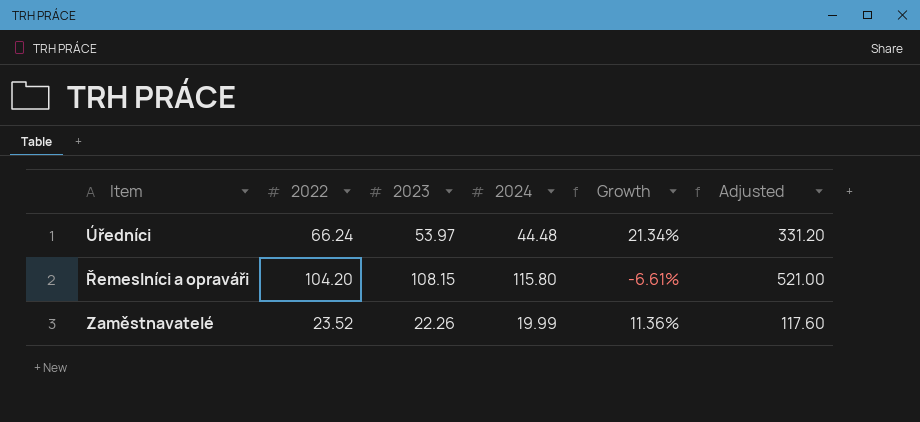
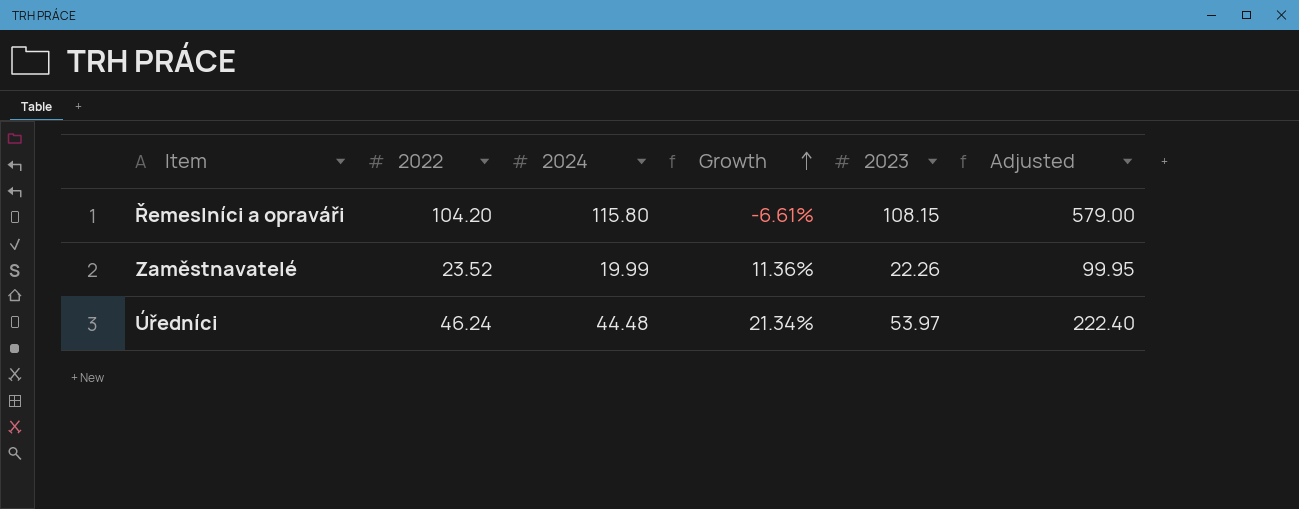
row order: none -> Growth ascending
column 2023 | position: 3 -> 5
column Adjusted | formula: [2022] * 5 -> [2024] * 5
Úředníci | 2022: 66.24 -> 46.24

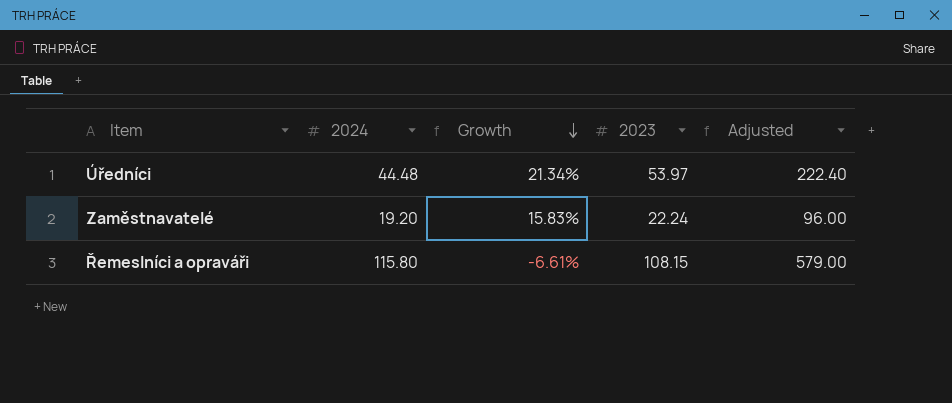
row order: Growth ascending -> Growth descending
column 2022 | position: 2 -> none
Zaměstnavatelé | 2024: 19.99 -> 19.20
Zaměstnavatelé | Growth: 11.36% -> 15.83%
Zaměstnavatelé | 2023: 22.26 -> 22.24
Zaměstnavatelé | Adjusted: 99.95 -> 96.00

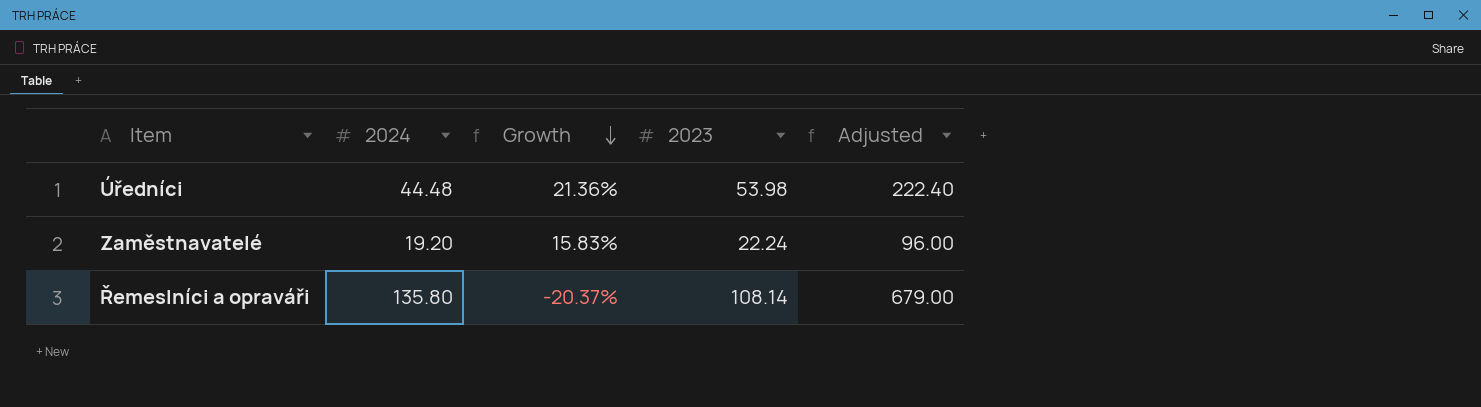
Úředníci | Growth: 21.34% -> 21.36%
Úředníci | 2023: 53.97 -> 53.98
Řemeslníci a opraváři | 2024: 115.80 -> 135.80
Řemeslníci a opraváři | Growth: -6.61% -> -20.37%
Řemeslníci a opraváři | 2023: 108.15 -> 108.14
Řemeslníci a opraváři | Adjusted: 579.00 -> 679.00

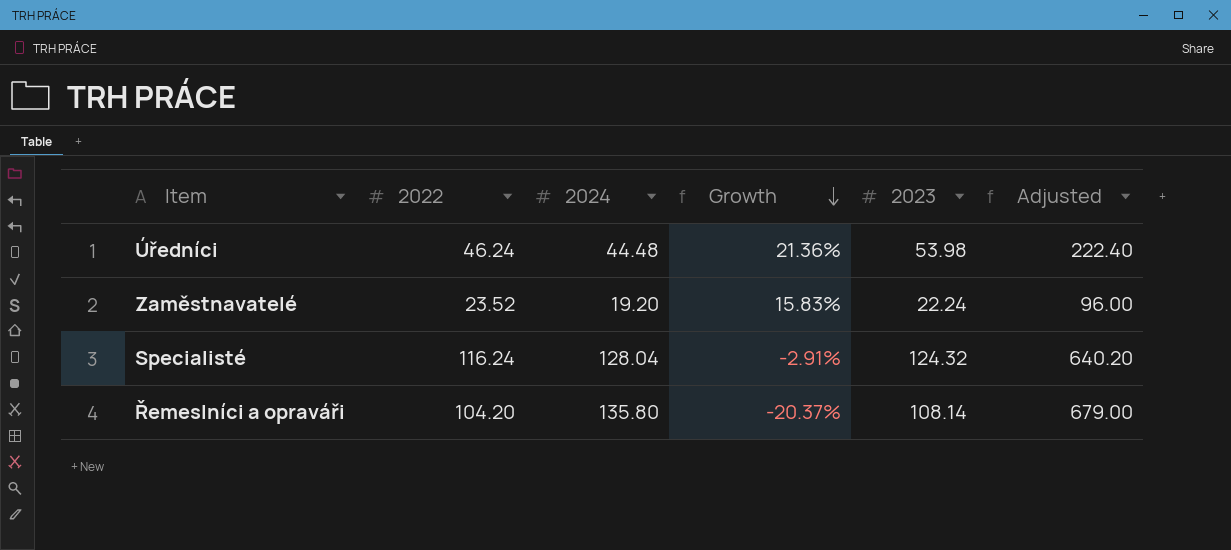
column 2022 | position: none -> 2
row Specialisté: none -> 116.24 | 128.04 | -2.91% | 124.32 | 640.20

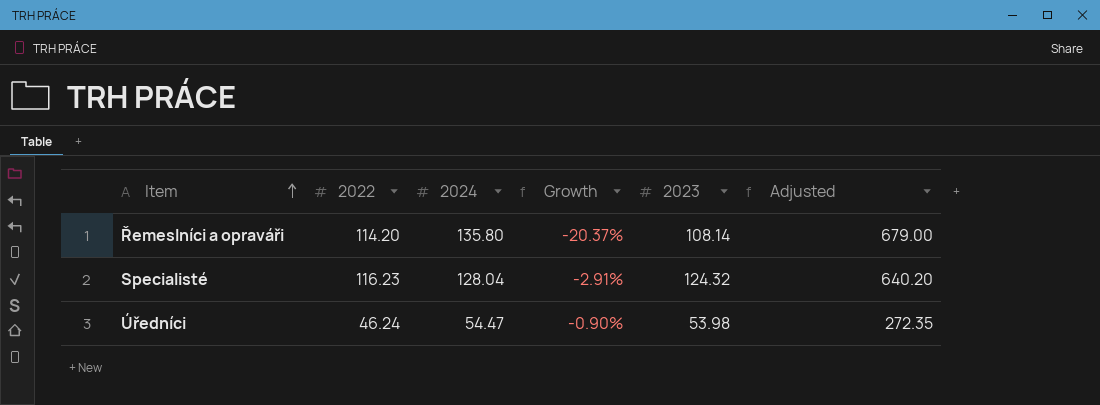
row order: Growth descending -> Item ascending
row Zaměstnavatelé: 23.52 | 19.20 | 15.83% | 22.24 | 96.00 -> none
Řemeslníci a opraváři | 2022: 104.20 -> 114.20
Specialisté | 2022: 116.24 -> 116.23
Úředníci | 2024: 44.48 -> 54.47
Úředníci | Growth: 21.36% -> -0.90%
Úředníci | Adjusted: 222.40 -> 272.35

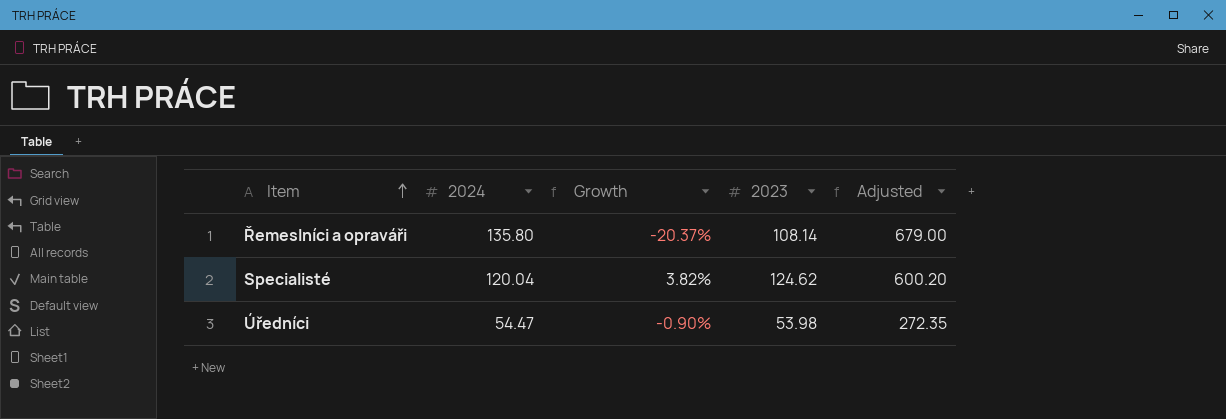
column 2022 | position: 2 -> none
Specialisté | 2024: 128.04 -> 120.04
Specialisté | Growth: -2.91% -> 3.82%
Specialisté | 2023: 124.32 -> 124.62
Specialisté | Adjusted: 640.20 -> 600.20

